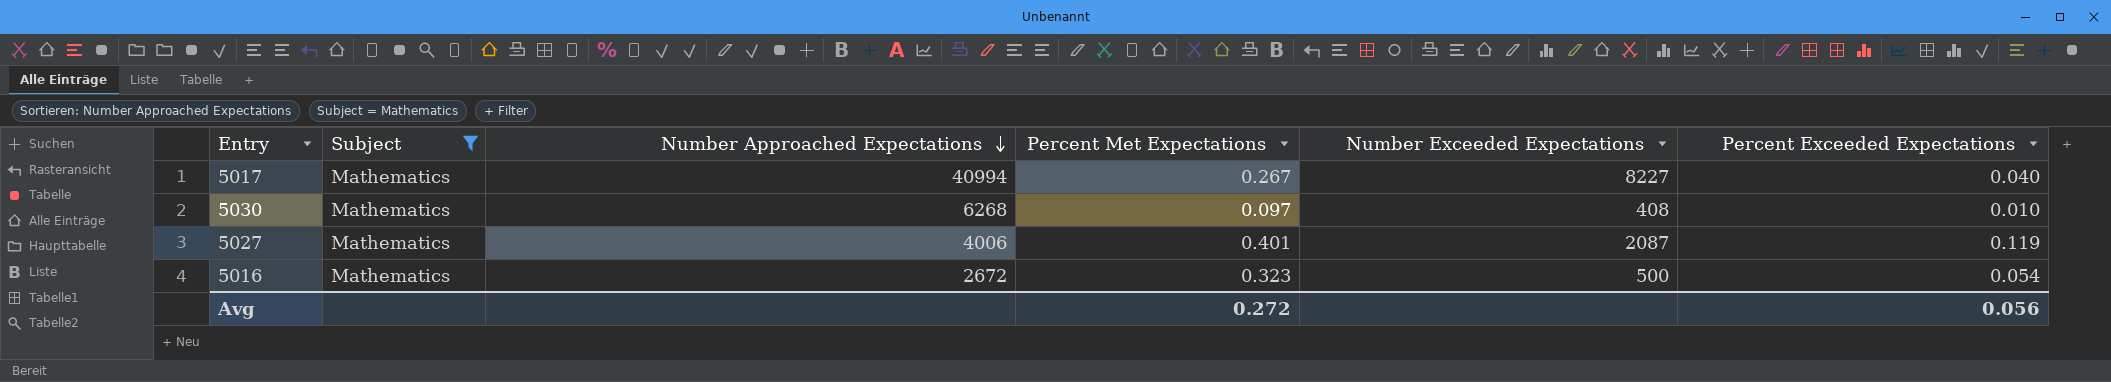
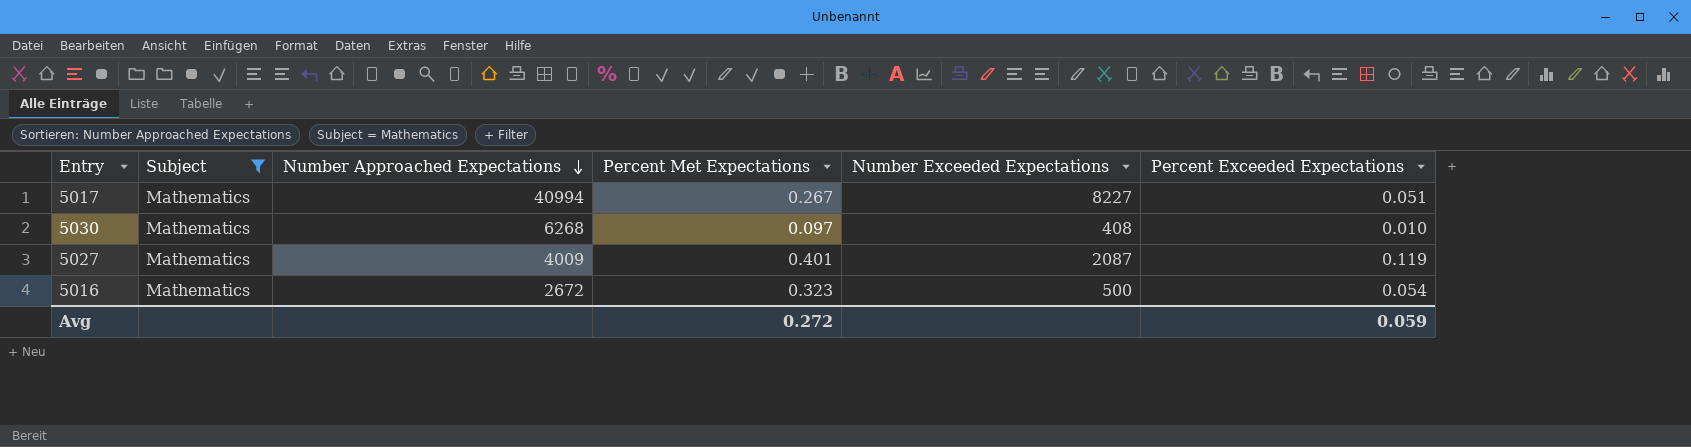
5017 | Percent Exceeded Expectations: 0.040 -> 0.051
5027 | Number Approached Expectations: 4006 -> 4009
Avg | Percent Exceeded Expectations: 0.056 -> 0.059

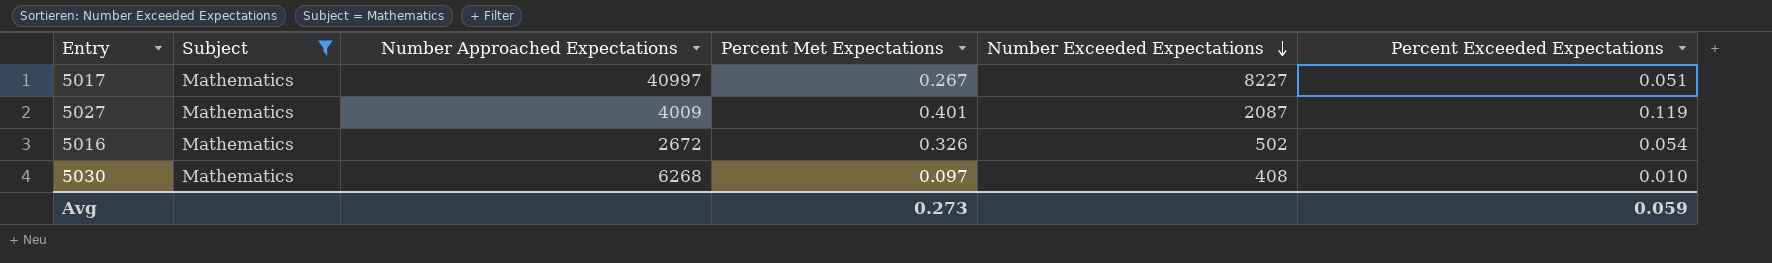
row order: Number Approached Expectations descending -> Number Exceeded Expectations descending
5017 | Number Approached Expectations: 40994 -> 40997
5016 | Percent Met Expectations: 0.323 -> 0.326
5016 | Number Exceeded Expectations: 500 -> 502
Avg | Percent Met Expectations: 0.272 -> 0.273

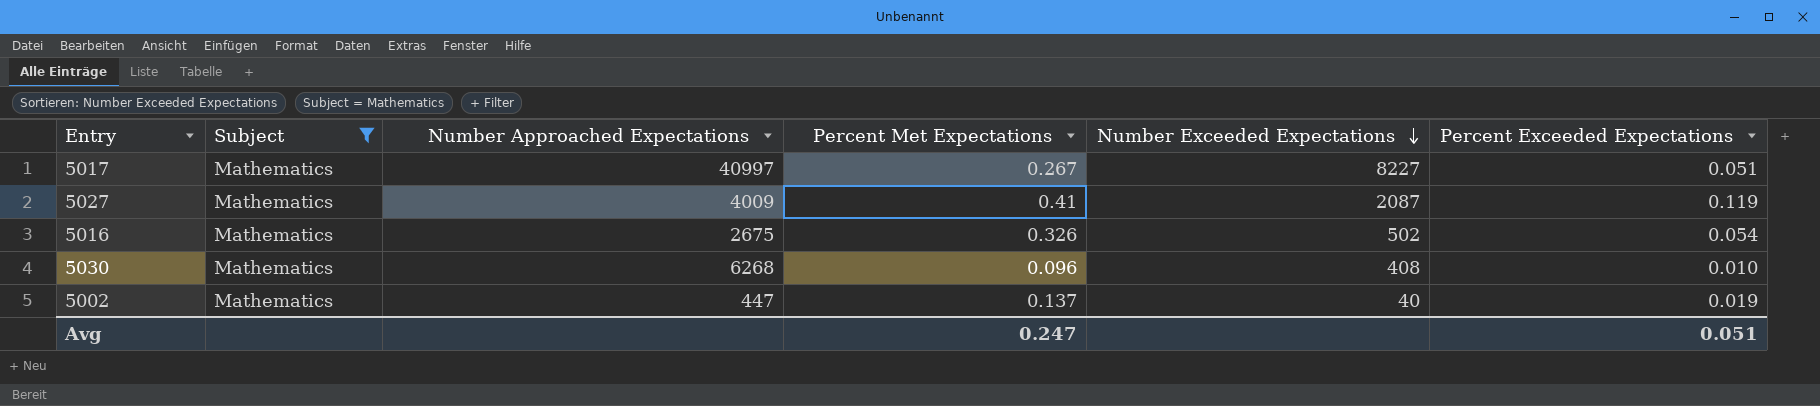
5027 | Percent Met Expectations: 0.401 -> 0.41
5016 | Number Approached Expectations: 2672 -> 2675
5030 | Percent Met Expectations: 0.097 -> 0.096
row 5002: none -> Mathematics | 447 | 0.137 | 40 | 0.019
Avg | Percent Met Expectations: 0.273 -> 0.247
Avg | Percent Exceeded Expectations: 0.059 -> 0.051

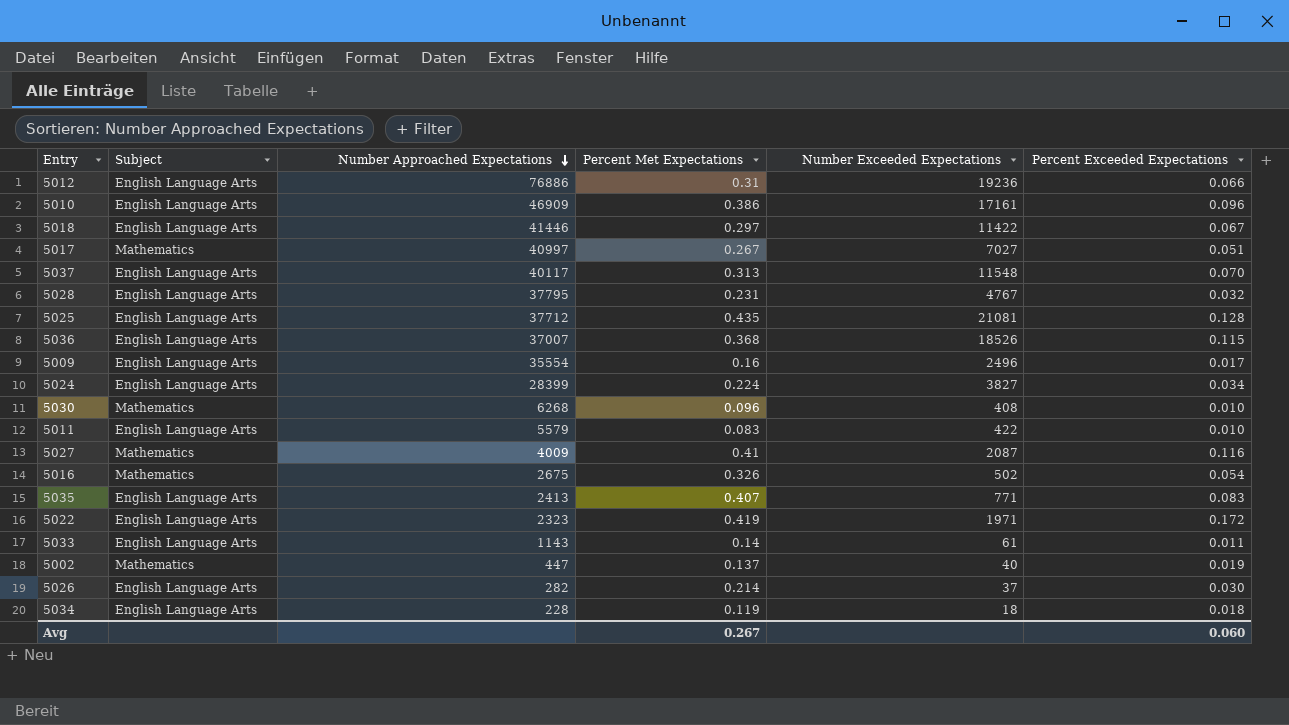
filter: Subject = Mathematics -> none
row order: Number Exceeded Expectations descending -> Number Approached Expectations descending
5017 | Number Exceeded Expectations: 8227 -> 7027
5027 | Percent Exceeded Expectations: 0.119 -> 0.116
Avg | Percent Met Expectations: 0.247 -> 0.267
Avg | Percent Exceeded Expectations: 0.051 -> 0.060

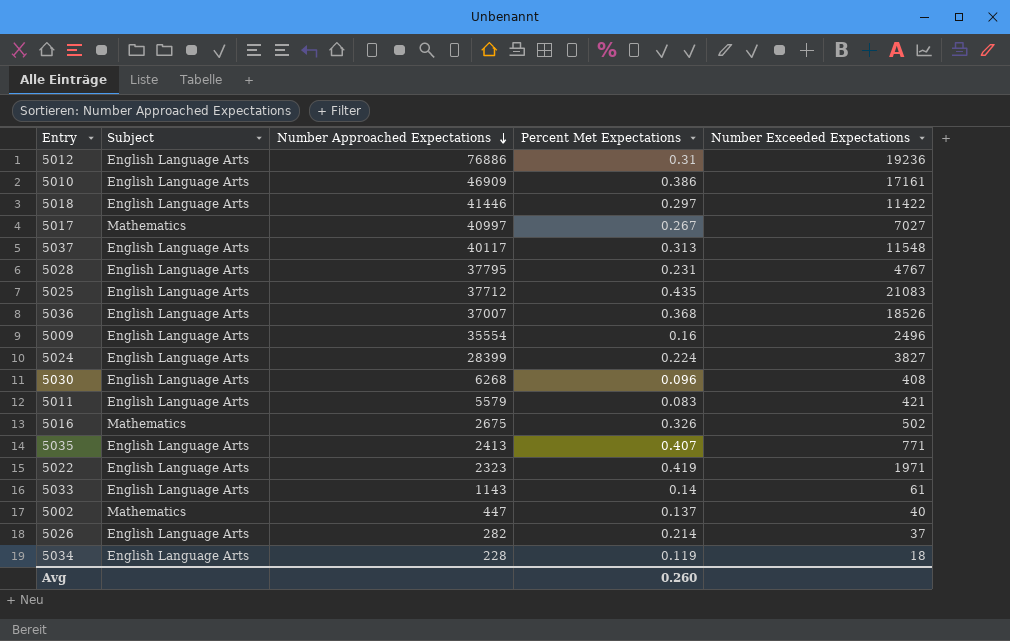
column Percent Exceeded Expectations | position: 6 -> none
row 5027: Mathematics | 4009 | 0.41 | 2087 | 0.116 -> none
5025 | Number Exceeded Expectations: 21081 -> 21083
5030 | Subject: Mathematics -> English Language Arts
5011 | Number Exceeded Expectations: 422 -> 421
Avg | Percent Met Expectations: 0.267 -> 0.260

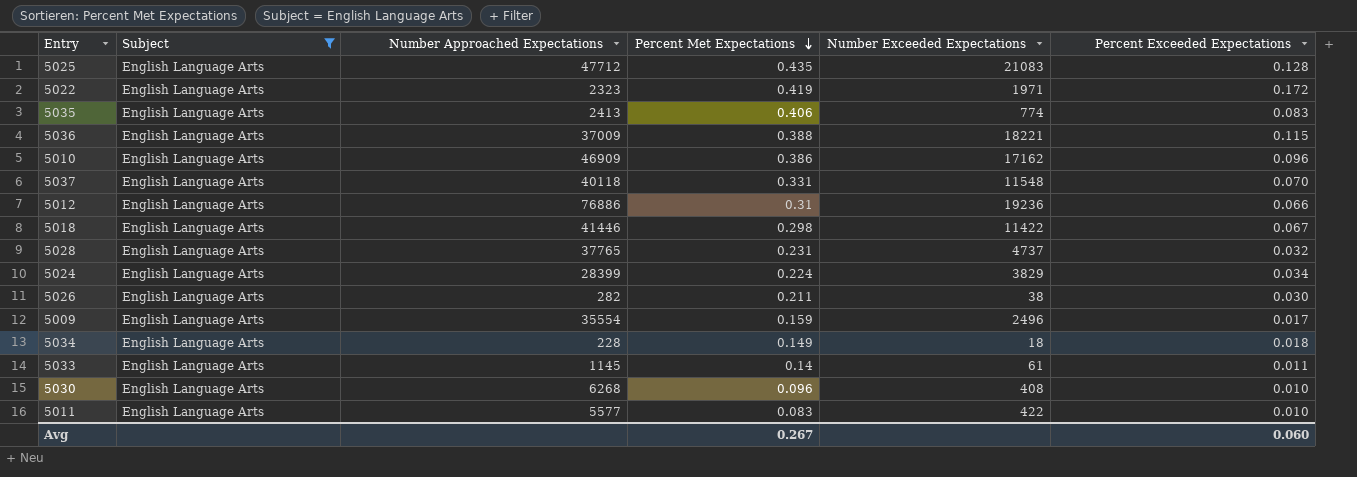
filter: none -> Subject = English Language Arts
row order: Number Approached Expectations descending -> Percent Met Expectations descending
column Percent Exceeded Expectations | position: none -> 6
5025 | Number Approached Expectations: 37712 -> 47712
5035 | Percent Met Expectations: 0.407 -> 0.406
5035 | Number Exceeded Expectations: 771 -> 774
5036 | Number Approached Expectations: 37007 -> 37009
5036 | Percent Met Expectations: 0.368 -> 0.388
5036 | Number Exceeded Expectations: 18526 -> 18221
5010 | Number Exceeded Expectations: 17161 -> 17162
5037 | Number Approached Expectations: 40117 -> 40118
5037 | Percent Met Expectations: 0.313 -> 0.331
5018 | Percent Met Expectations: 0.297 -> 0.298
5028 | Number Approached Expectations: 37795 -> 37765
5028 | Number Exceeded Expectations: 4767 -> 4737
5024 | Number Exceeded Expectations: 3827 -> 3829
5026 | Percent Met Expectations: 0.214 -> 0.211
5026 | Number Exceeded Expectations: 37 -> 38
5009 | Percent Met Expectations: 0.16 -> 0.159
5034 | Percent Met Expectations: 0.119 -> 0.149
5033 | Number Approached Expectations: 1143 -> 1145
5011 | Number Approached Expectations: 5579 -> 5577
5011 | Number Exceeded Expectations: 421 -> 422
Avg | Percent Met Expectations: 0.260 -> 0.267

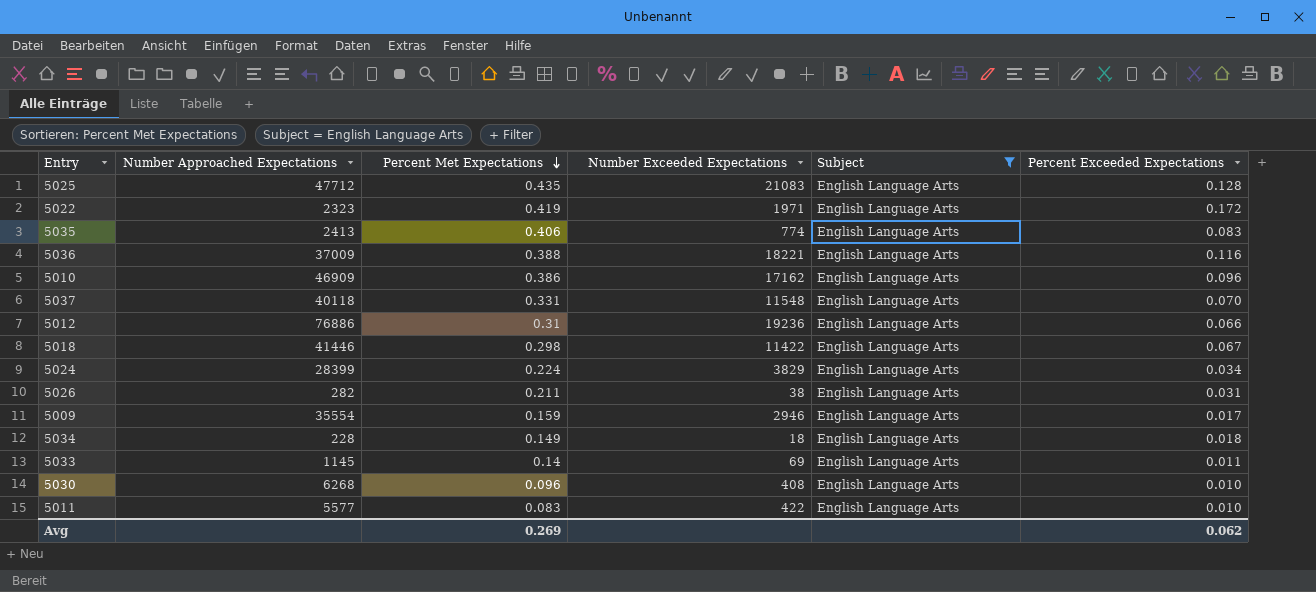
column Subject | position: 2 -> 5
row 5028: English Language Arts | 37765 | 0.231 | 4737 | 0.032 -> none
5036 | Percent Exceeded Expectations: 0.115 -> 0.116
5026 | Percent Exceeded Expectations: 0.030 -> 0.031
5009 | Number Exceeded Expectations: 2496 -> 2946
5033 | Number Exceeded Expectations: 61 -> 69
Avg | Percent Met Expectations: 0.267 -> 0.269
Avg | Percent Exceeded Expectations: 0.060 -> 0.062

